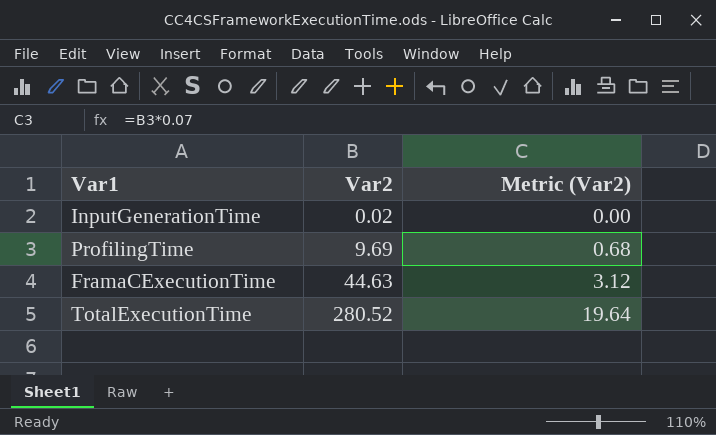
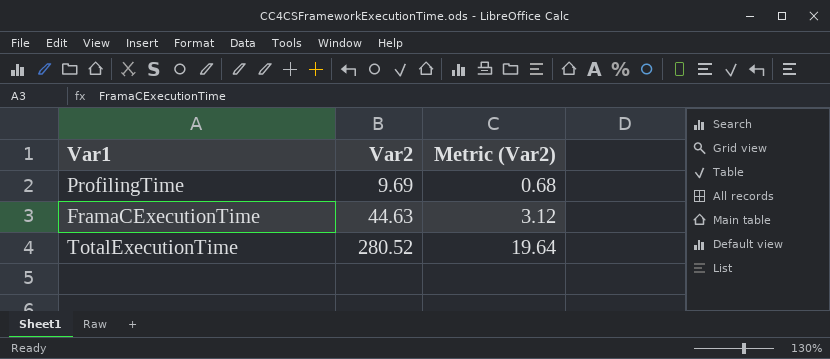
row InputGenerationTime: 0.02 | 0.00 -> none

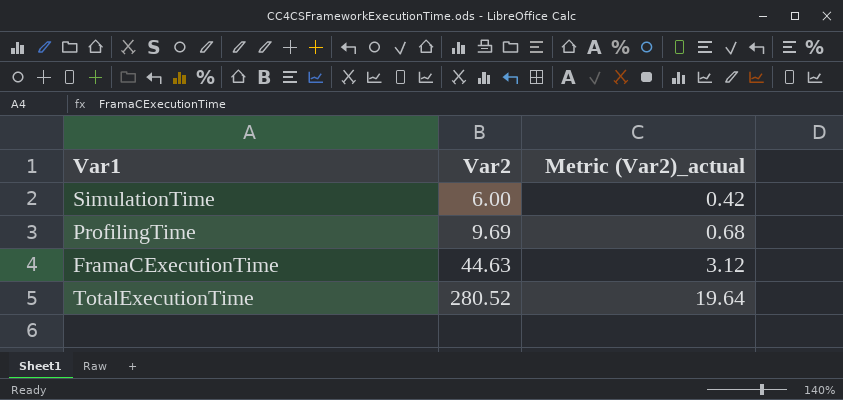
column name: Metric (Var2) -> Metric (Var2)_actual
row SimulationTime: none -> 6.00 | 0.42

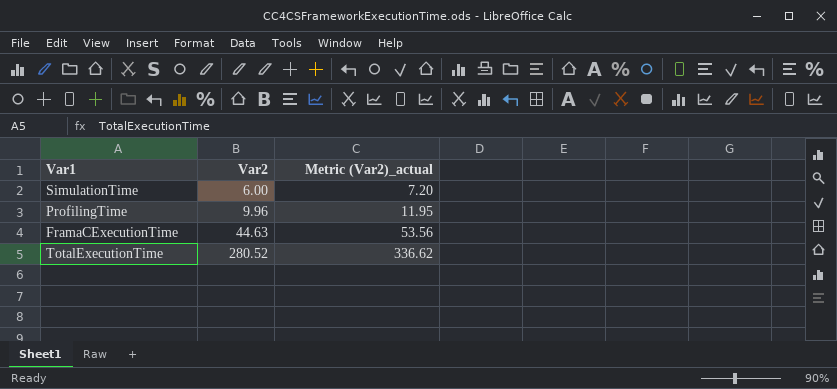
column Metric (Var2)_actual | formula: [Var2] * 0.07 -> [Var2] * 1.2
ProfilingTime | Var2: 9.69 -> 9.96

